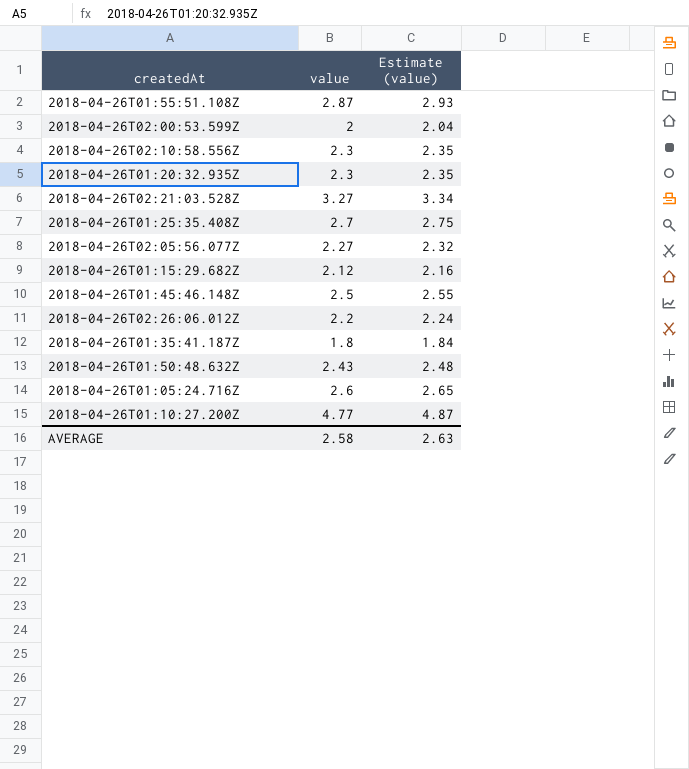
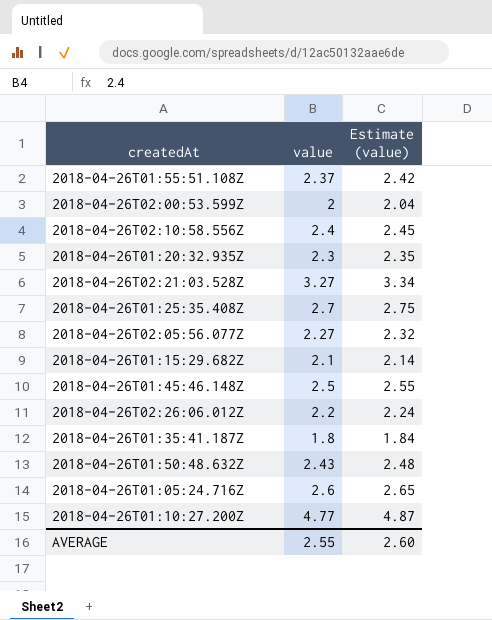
2018-04-26T01:55:51.108Z | value: 2.87 -> 2.37
2018-04-26T01:55:51.108Z | Estimate (value): 2.93 -> 2.42
2018-04-26T02:10:58.556Z | value: 2.3 -> 2.4
2018-04-26T02:10:58.556Z | Estimate (value): 2.35 -> 2.45
2018-04-26T01:15:29.682Z | value: 2.12 -> 2.1
2018-04-26T01:15:29.682Z | Estimate (value): 2.16 -> 2.14
AVERAGE | value: 2.58 -> 2.55
AVERAGE | Estimate (value): 2.63 -> 2.60

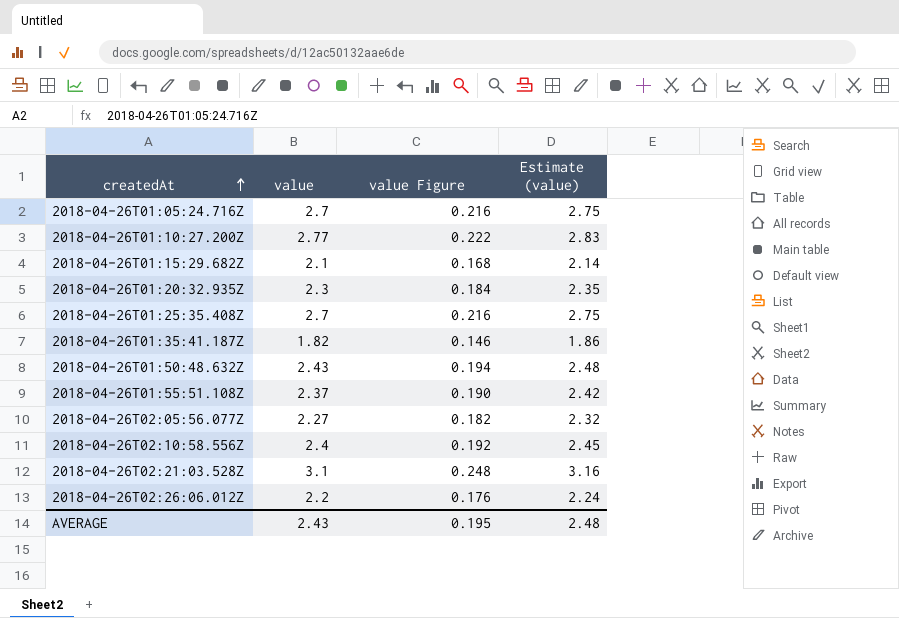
row order: none -> createdAt ascending
column value Figure | formula: none -> [value] * 0.08
row 2018-04-26T02:00:53.599Z: 2 | 2.04 -> none
row 2018-04-26T01:45:46.148Z: 2.5 | 2.55 -> none
2018-04-26T01:05:24.716Z | value: 2.6 -> 2.7
2018-04-26T01:05:24.716Z | Estimate (value): 2.65 -> 2.75
2018-04-26T01:10:27.200Z | value: 4.77 -> 2.77
2018-04-26T01:10:27.200Z | Estimate (value): 4.87 -> 2.83
2018-04-26T01:35:41.187Z | value: 1.8 -> 1.82
2018-04-26T01:35:41.187Z | Estimate (value): 1.84 -> 1.86
2018-04-26T02:21:03.528Z | value: 3.27 -> 3.1
2018-04-26T02:21:03.528Z | Estimate (value): 3.34 -> 3.16
AVERAGE | value: 2.55 -> 2.43
AVERAGE | Estimate (value): 2.60 -> 2.48

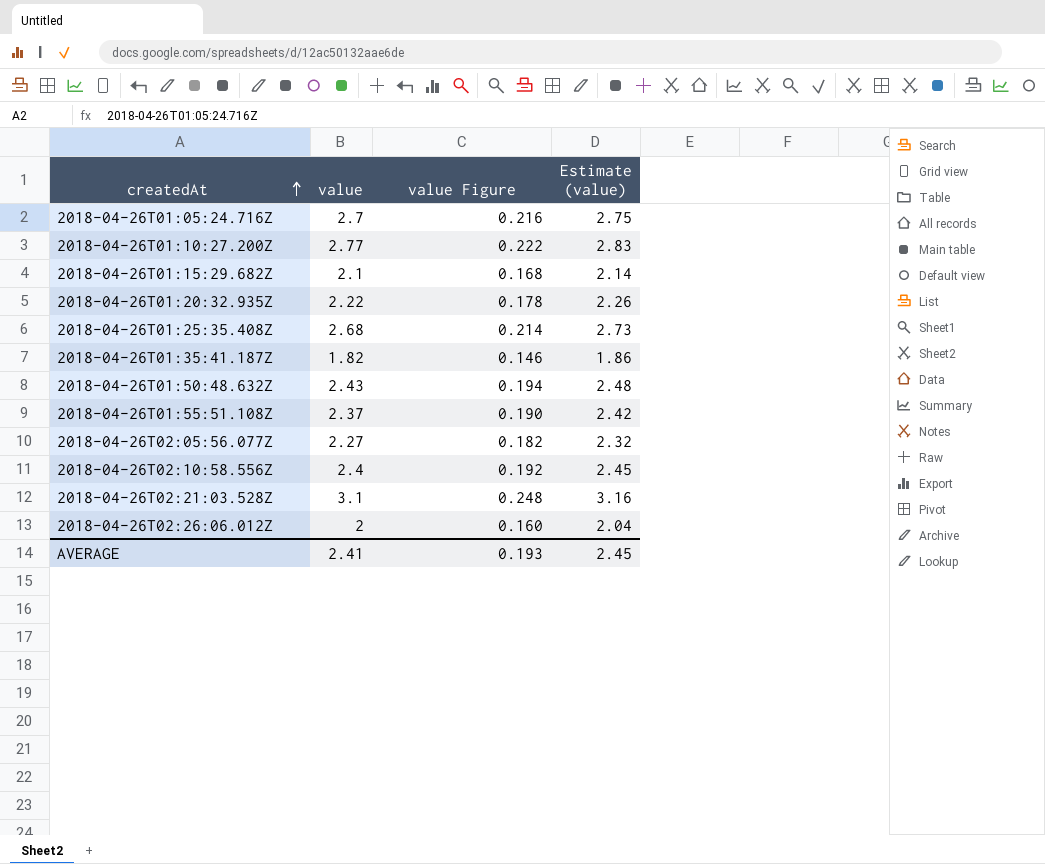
2018-04-26T01:20:32.935Z | value: 2.3 -> 2.22
2018-04-26T01:20:32.935Z | value Figure: 0.184 -> 0.178
2018-04-26T01:20:32.935Z | Estimate (value): 2.35 -> 2.26
2018-04-26T01:25:35.408Z | value: 2.7 -> 2.68
2018-04-26T01:25:35.408Z | value Figure: 0.216 -> 0.214
2018-04-26T01:25:35.408Z | Estimate (value): 2.75 -> 2.73
2018-04-26T02:26:06.012Z | value: 2.2 -> 2
2018-04-26T02:26:06.012Z | value Figure: 0.176 -> 0.160
2018-04-26T02:26:06.012Z | Estimate (value): 2.24 -> 2.04
AVERAGE | value: 2.43 -> 2.41
AVERAGE | value Figure: 0.195 -> 0.193
AVERAGE | Estimate (value): 2.48 -> 2.45

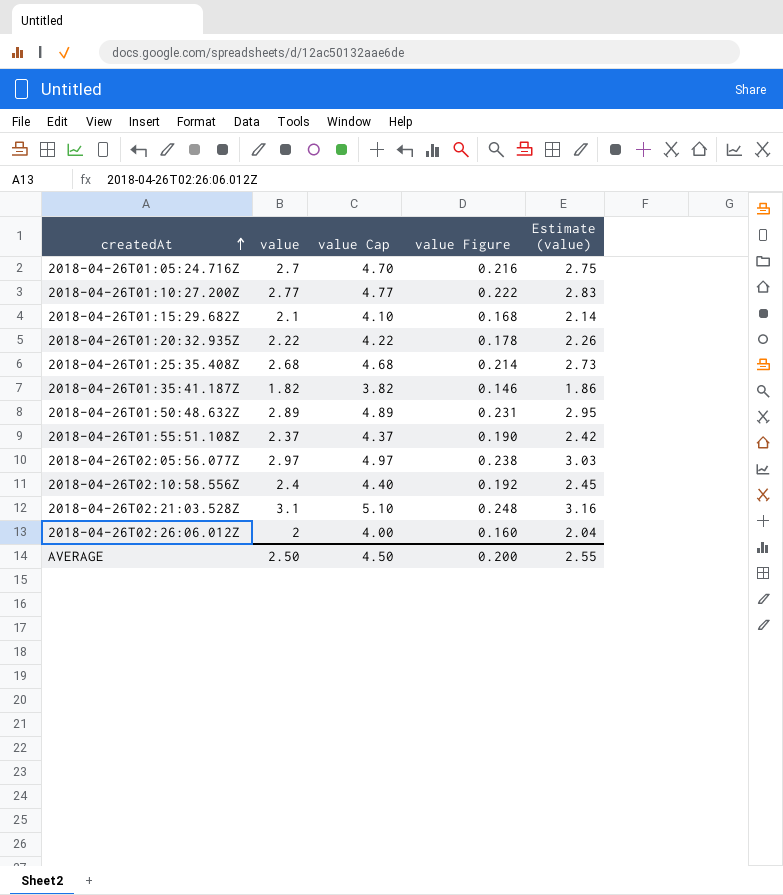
column value Cap | formula: none -> [value] + 2
2018-04-26T01:50:48.632Z | value: 2.43 -> 2.89
2018-04-26T01:50:48.632Z | value Figure: 0.194 -> 0.231
2018-04-26T01:50:48.632Z | Estimate (value): 2.48 -> 2.95
2018-04-26T02:05:56.077Z | value: 2.27 -> 2.97
2018-04-26T02:05:56.077Z | value Figure: 0.182 -> 0.238
2018-04-26T02:05:56.077Z | Estimate (value): 2.32 -> 3.03
AVERAGE | value: 2.41 -> 2.50
AVERAGE | value Figure: 0.193 -> 0.200
AVERAGE | Estimate (value): 2.45 -> 2.55

